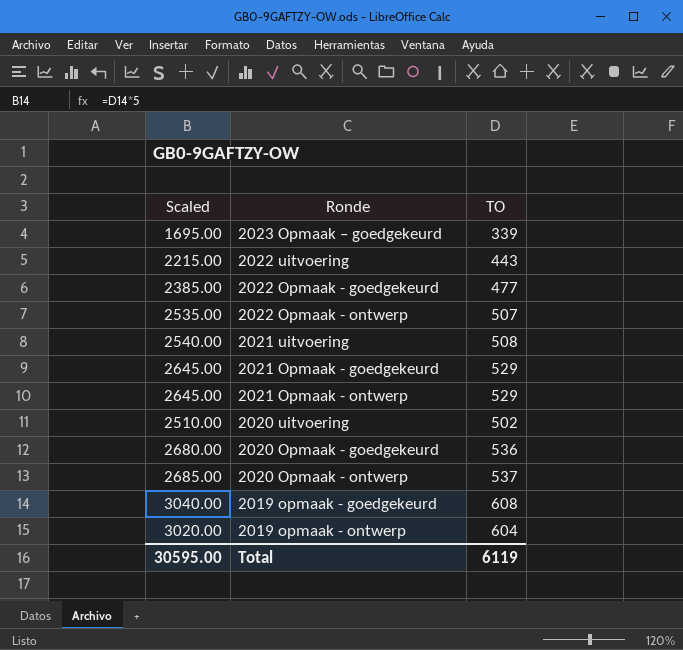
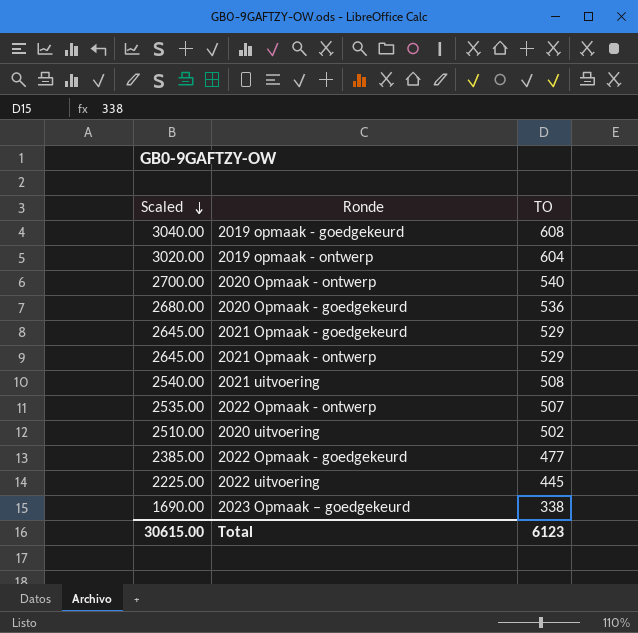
row order: none -> Scaled descending
2020 Opmaak - ontwerp | Scaled: 2685.00 -> 2700.00
2020 Opmaak - ontwerp | TO: 537 -> 540
2022 uitvoering | Scaled: 2215.00 -> 2225.00
2022 uitvoering | TO: 443 -> 445
2023 Opmaak – goedgekeurd | Scaled: 1695.00 -> 1690.00
2023 Opmaak – goedgekeurd | TO: 339 -> 338
Total | Scaled: 30595.00 -> 30615.00
Total | TO: 6119 -> 6123

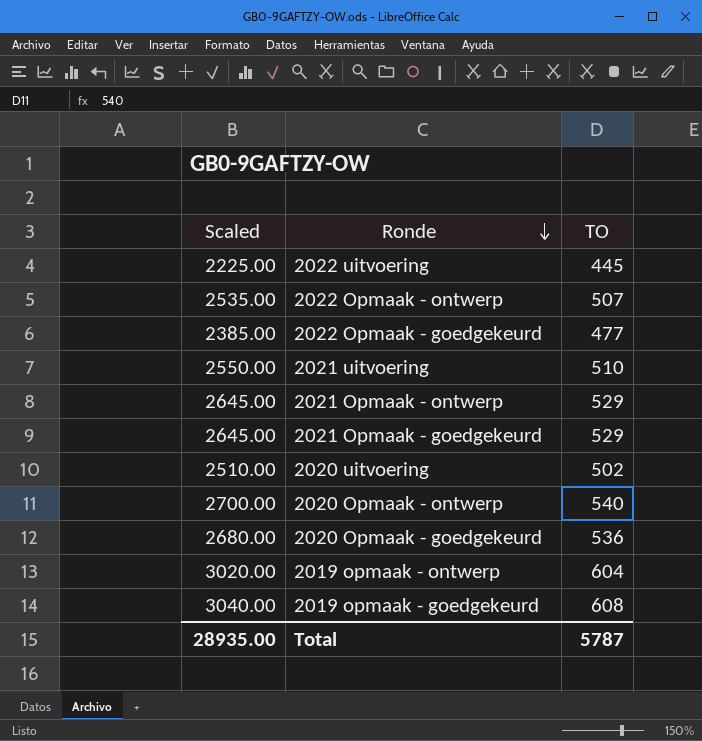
row order: Scaled descending -> Ronde descending
row 2023 Opmaak – goedgekeurd: 1690.00 | 338 -> none
2021 uitvoering | Scaled: 2540.00 -> 2550.00
2021 uitvoering | TO: 508 -> 510
Total | Scaled: 30615.00 -> 28935.00
Total | TO: 6123 -> 5787

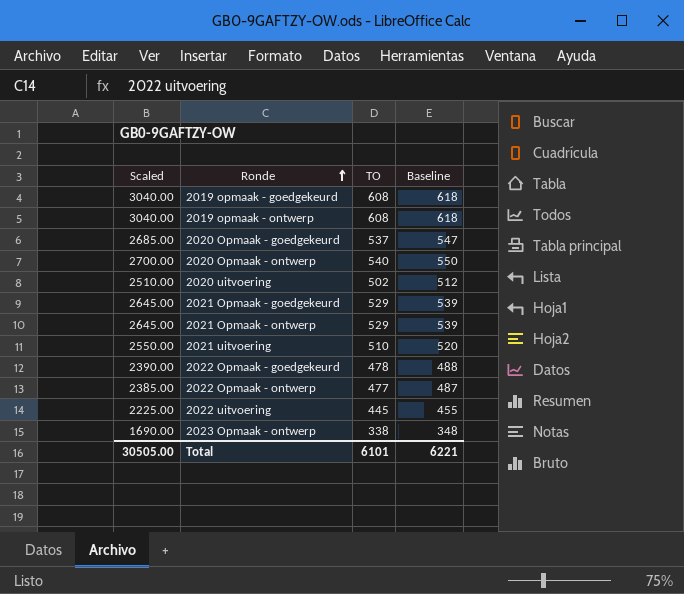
row order: Ronde descending -> Ronde ascending
column Baseline | formula: none -> [TO] + 10
2019 opmaak - ontwerp | Scaled: 3020.00 -> 3040.00
2019 opmaak - ontwerp | TO: 604 -> 608
2020 Opmaak - goedgekeurd | Scaled: 2680.00 -> 2685.00
2020 Opmaak - goedgekeurd | TO: 536 -> 537
2022 Opmaak - goedgekeurd | Scaled: 2385.00 -> 2390.00
2022 Opmaak - goedgekeurd | TO: 477 -> 478
2022 Opmaak - ontwerp | Scaled: 2535.00 -> 2385.00
2022 Opmaak - ontwerp | TO: 507 -> 477
row 2023 Opmaak - ontwerp: none -> 1690.00 | 338 | 348
Total | Scaled: 28935.00 -> 30505.00
Total | TO: 5787 -> 6101

